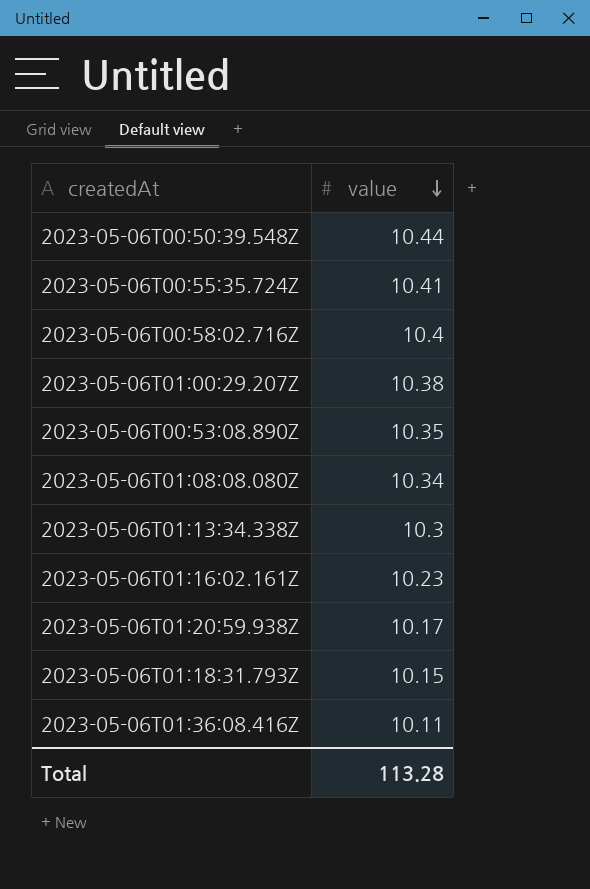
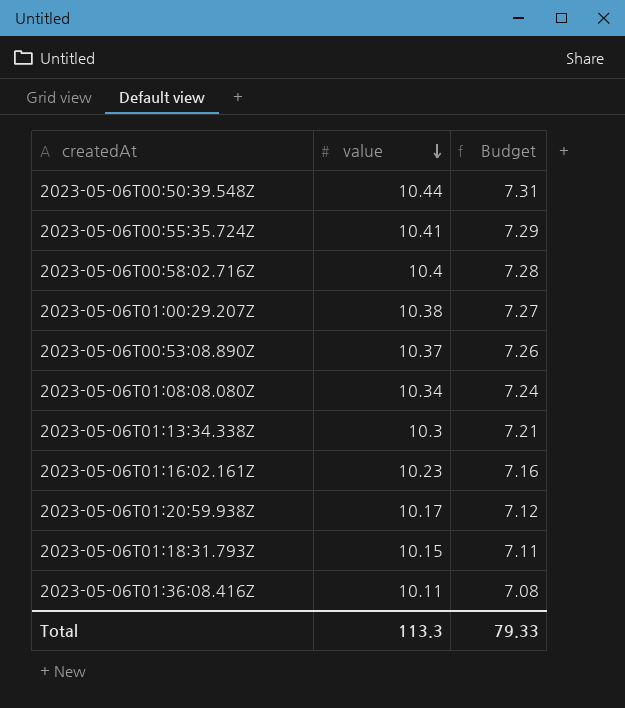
column Budget | formula: none -> [value] * 0.7
2023-05-06T00:53:08.890Z | value: 10.35 -> 10.37
Total | value: 113.28 -> 113.3

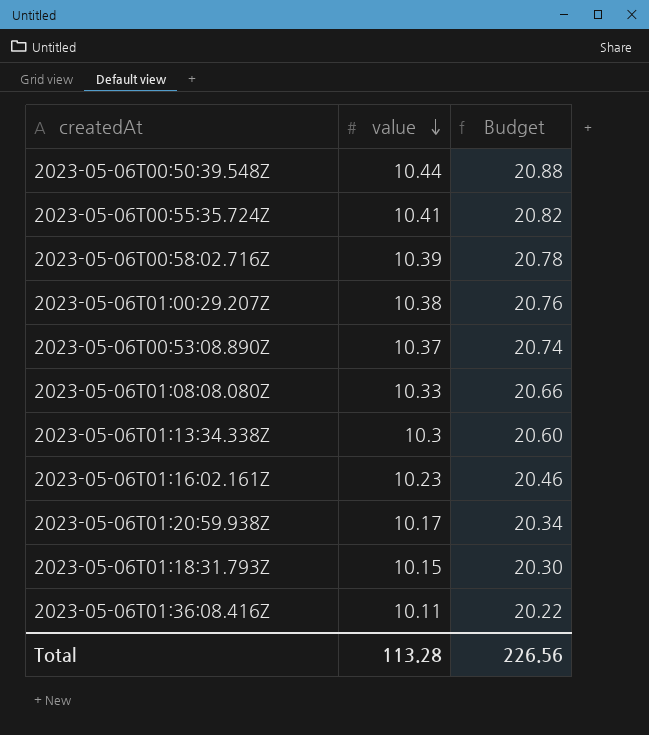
column Budget | formula: [value] * 0.7 -> [value] * 2
2023-05-06T00:58:02.716Z | value: 10.4 -> 10.39
2023-05-06T01:08:08.080Z | value: 10.34 -> 10.33
Total | value: 113.3 -> 113.28
Total | Budget: 79.33 -> 226.56

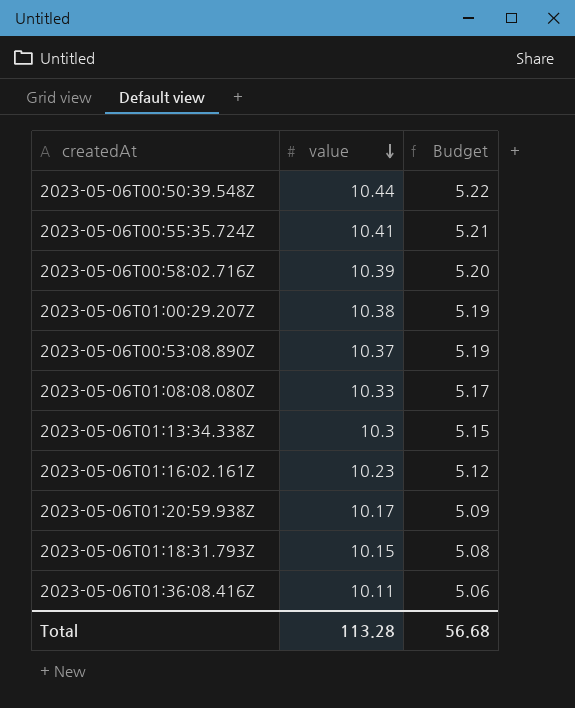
column Budget | formula: [value] * 2 -> [value] * 0.5
Total | Budget: 226.56 -> 56.68

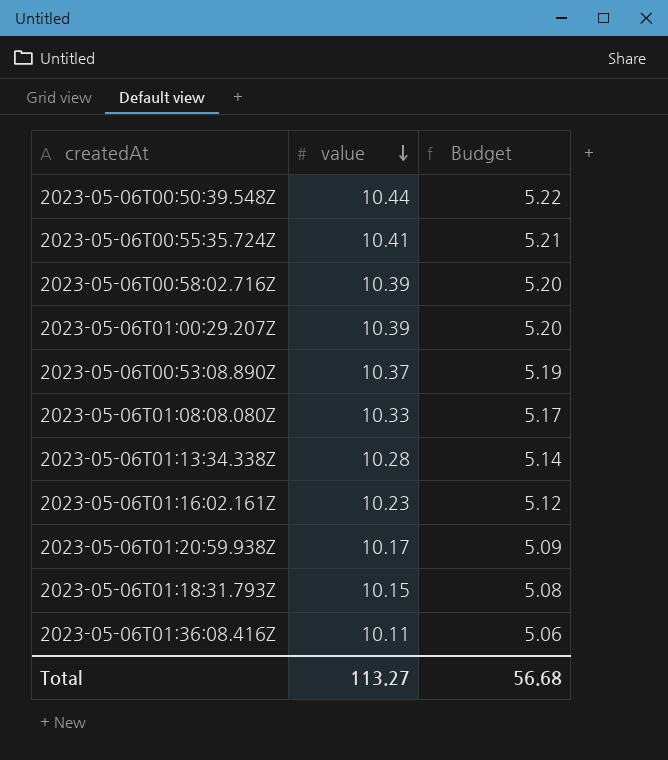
2023-05-06T01:00:29.207Z | value: 10.38 -> 10.39
2023-05-06T01:00:29.207Z | Budget: 5.19 -> 5.20
2023-05-06T01:13:34.338Z | value: 10.3 -> 10.28
2023-05-06T01:13:34.338Z | Budget: 5.15 -> 5.14
Total | value: 113.28 -> 113.27

